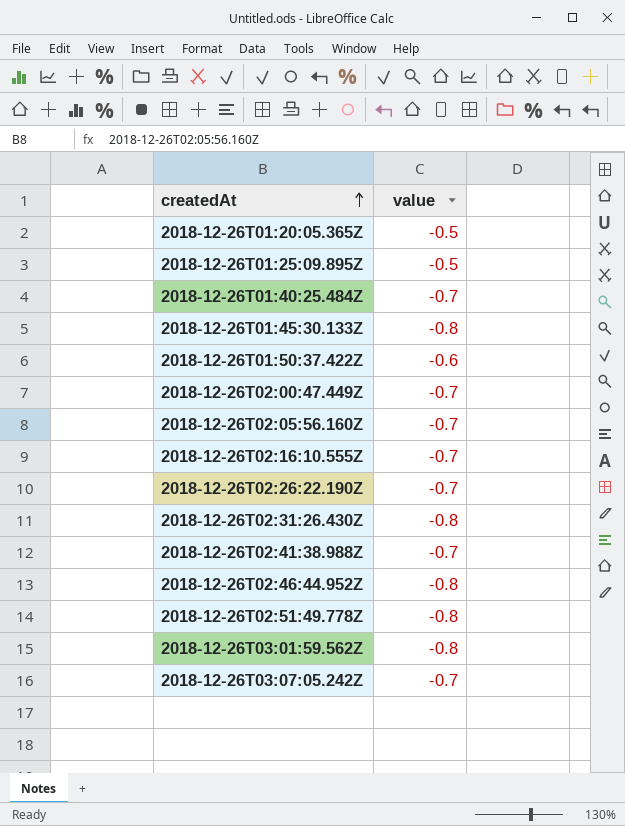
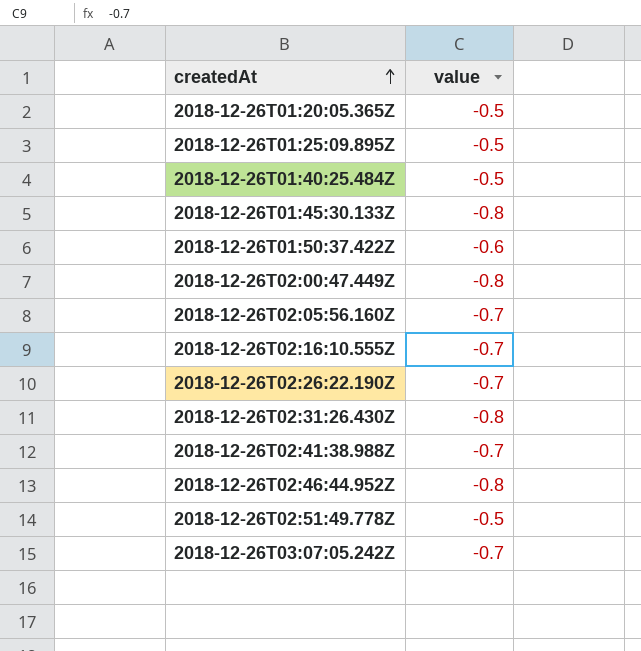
row 2018-12-26T03:01:59.562Z: -0.8 -> none
2018-12-26T01:40:25.484Z | value: -0.7 -> -0.5
2018-12-26T02:00:47.449Z | value: -0.7 -> -0.8
2018-12-26T02:51:49.778Z | value: -0.8 -> -0.5

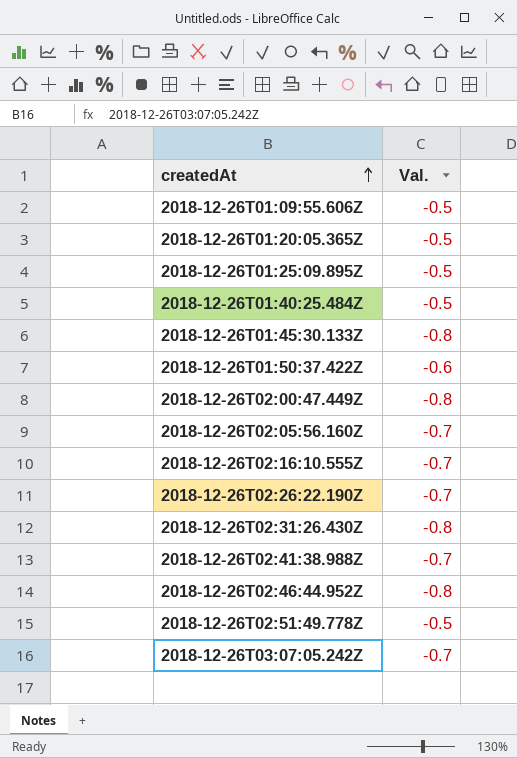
column name: value -> Val.
row 2018-12-26T01:09:55.606Z: none -> -0.5

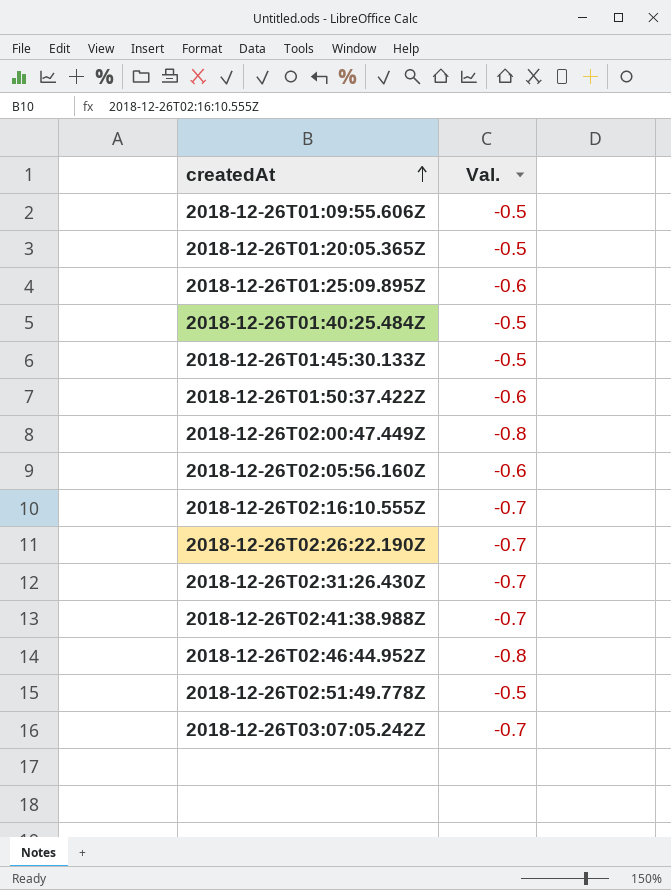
2018-12-26T01:25:09.895Z | Val.: -0.5 -> -0.6
2018-12-26T01:45:30.133Z | Val.: -0.8 -> -0.5
2018-12-26T02:05:56.160Z | Val.: -0.7 -> -0.6
2018-12-26T02:31:26.430Z | Val.: -0.8 -> -0.7

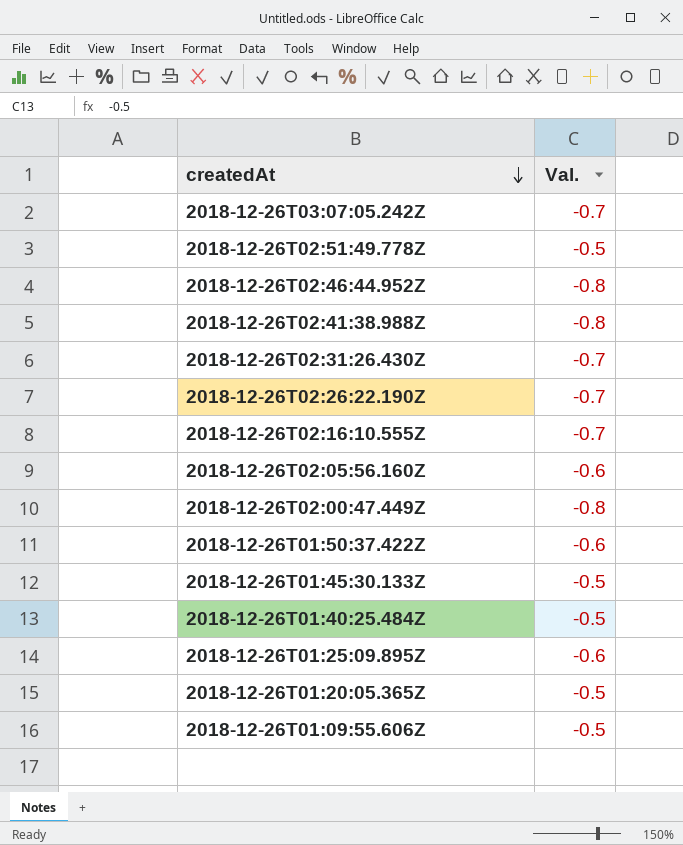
row order: createdAt ascending -> createdAt descending
2018-12-26T02:41:38.988Z | Val.: -0.7 -> -0.8

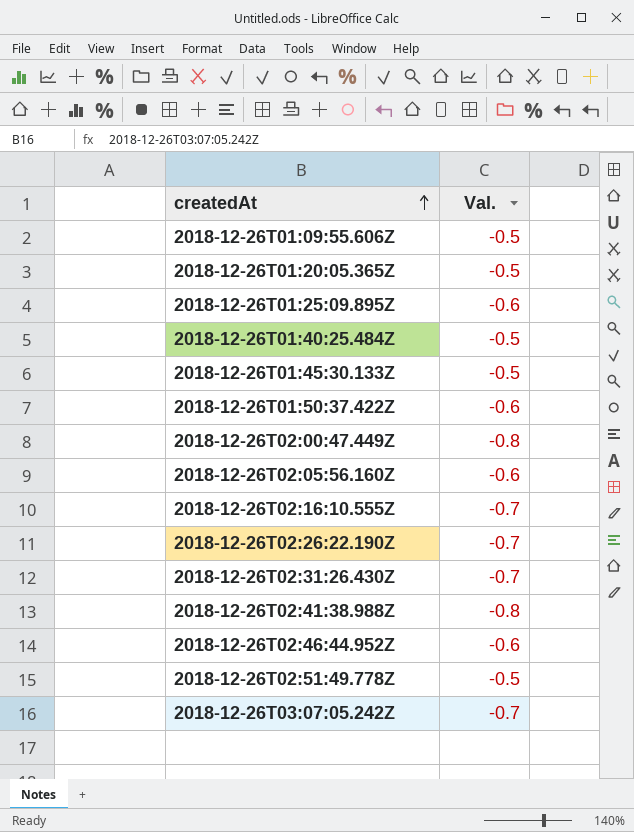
row order: createdAt descending -> createdAt ascending
2018-12-26T02:46:44.952Z | Val.: -0.8 -> -0.6

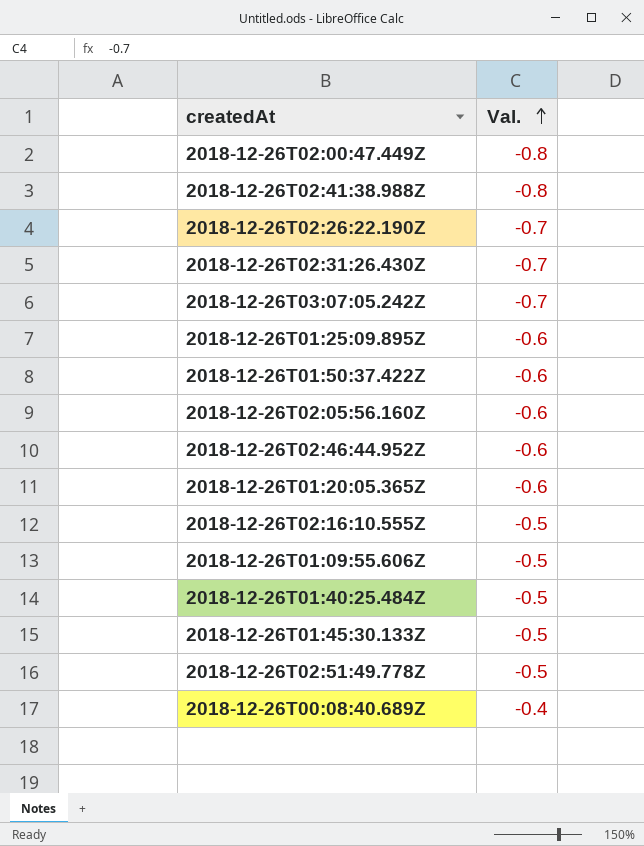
row order: createdAt ascending -> Val. ascending
2018-12-26T01:20:05.365Z | Val.: -0.5 -> -0.6
2018-12-26T02:16:10.555Z | Val.: -0.7 -> -0.5
row 2018-12-26T00:08:40.689Z: none -> -0.4

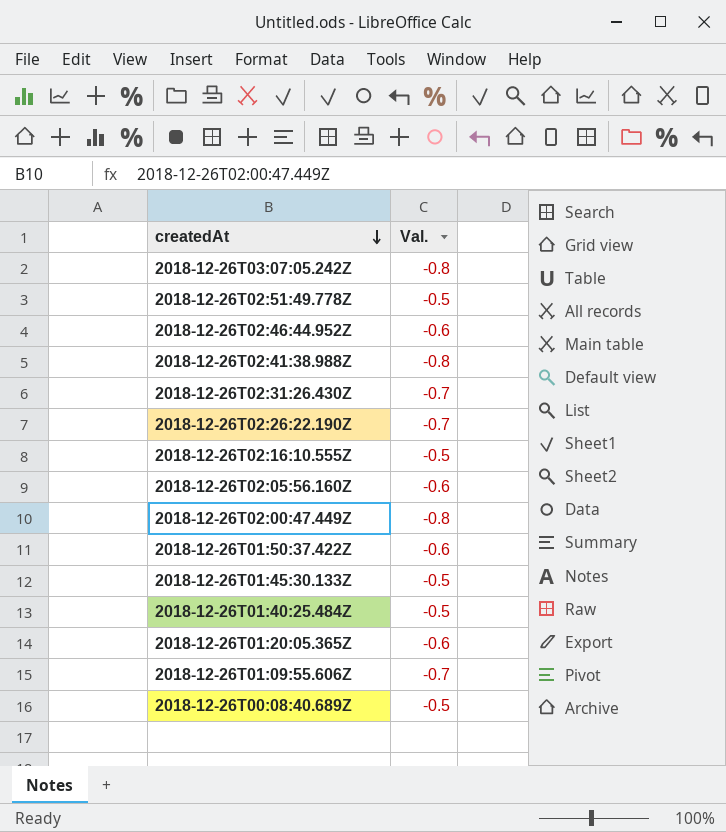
row order: Val. ascending -> createdAt descending
row 2018-12-26T01:25:09.895Z: -0.6 -> none
2018-12-26T03:07:05.242Z | Val.: -0.7 -> -0.8
2018-12-26T01:09:55.606Z | Val.: -0.5 -> -0.7
2018-12-26T00:08:40.689Z | Val.: -0.4 -> -0.5

